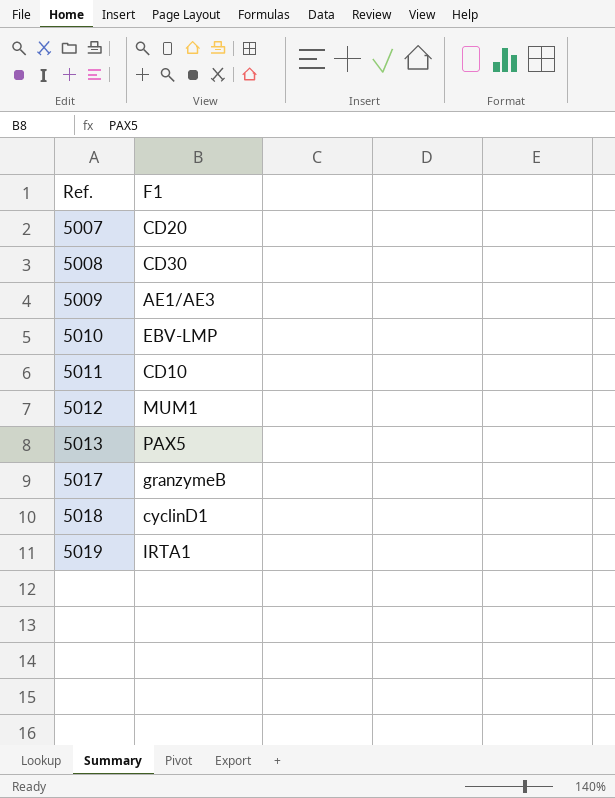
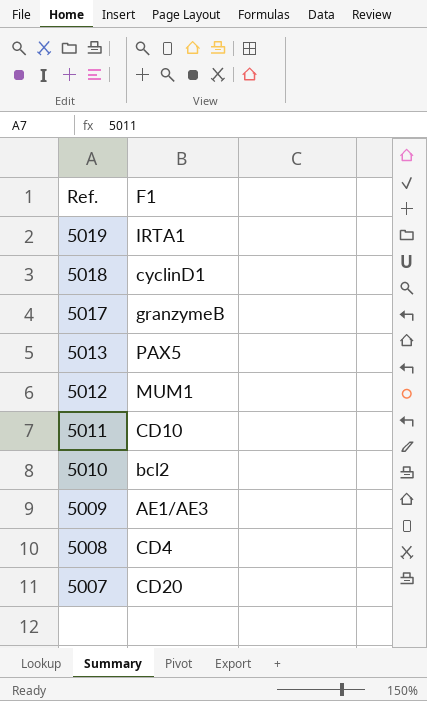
row order: Ref. ascending -> Ref. descending
5010 | F1: EBV-LMP -> bcl2
5008 | F1: CD30 -> CD4

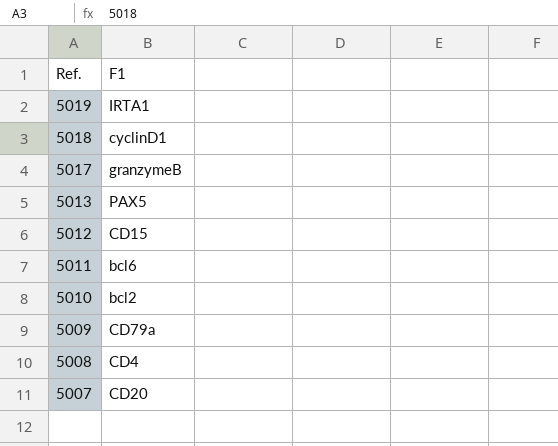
5012 | F1: MUM1 -> CD15
5011 | F1: CD10 -> bcl6
5009 | F1: AE1/AE3 -> CD79a

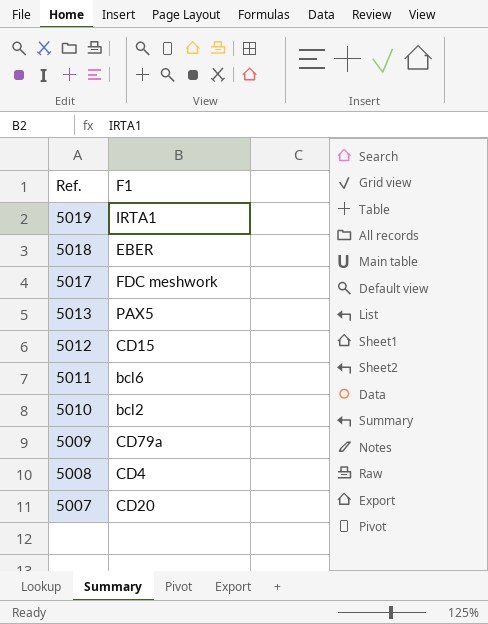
5018 | F1: cyclinD1 -> EBER
5017 | F1: granzymeB -> FDC meshwork

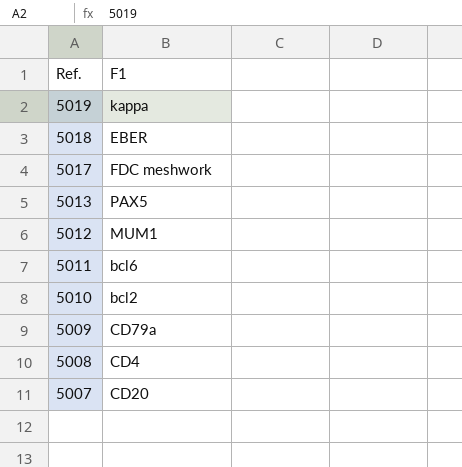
5019 | F1: IRTA1 -> kappa
5012 | F1: CD15 -> MUM1

